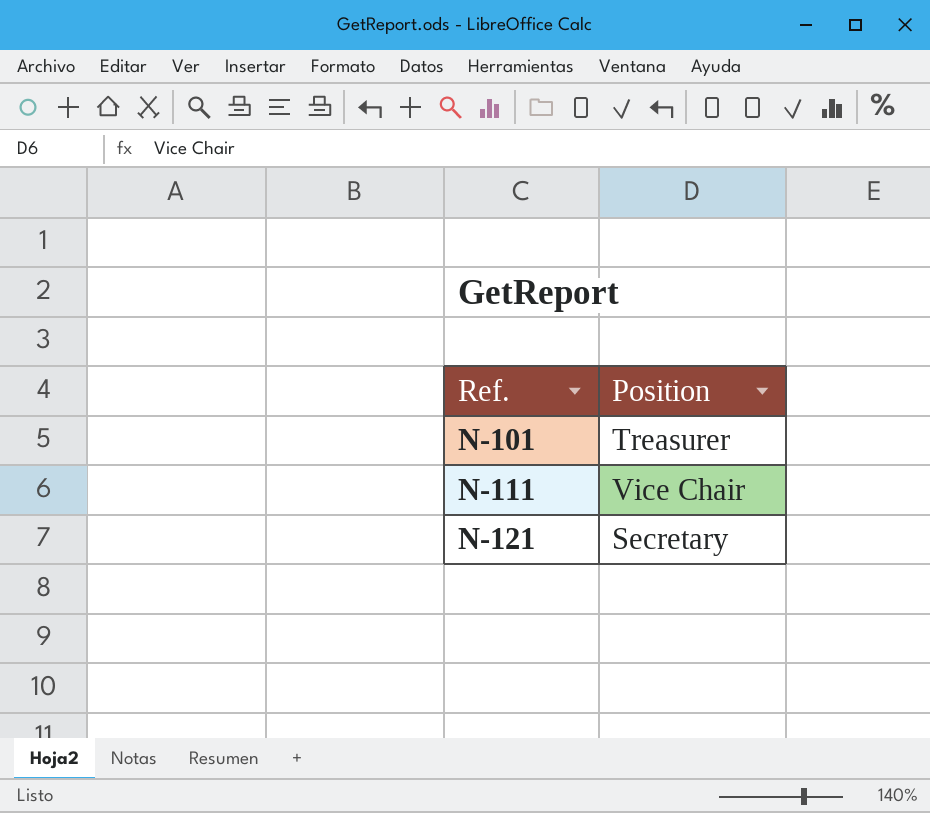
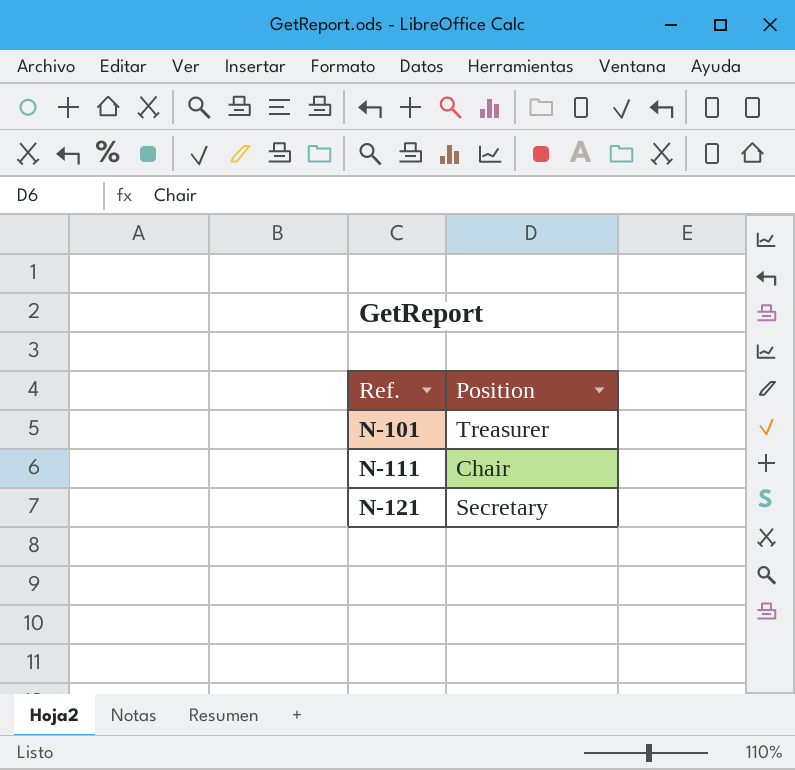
N-111 | Position: Vice Chair -> Chair

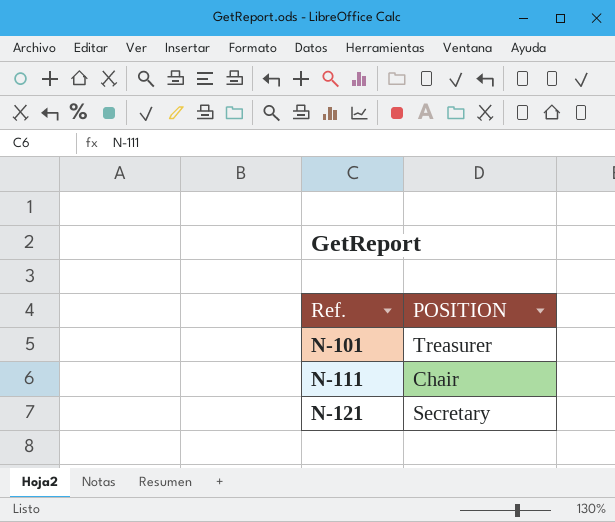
column name: Position -> POSITION

